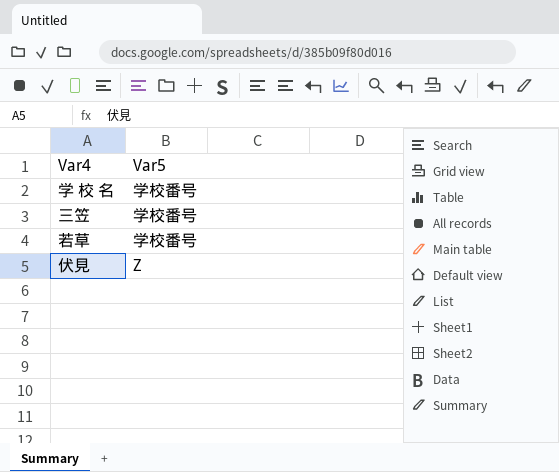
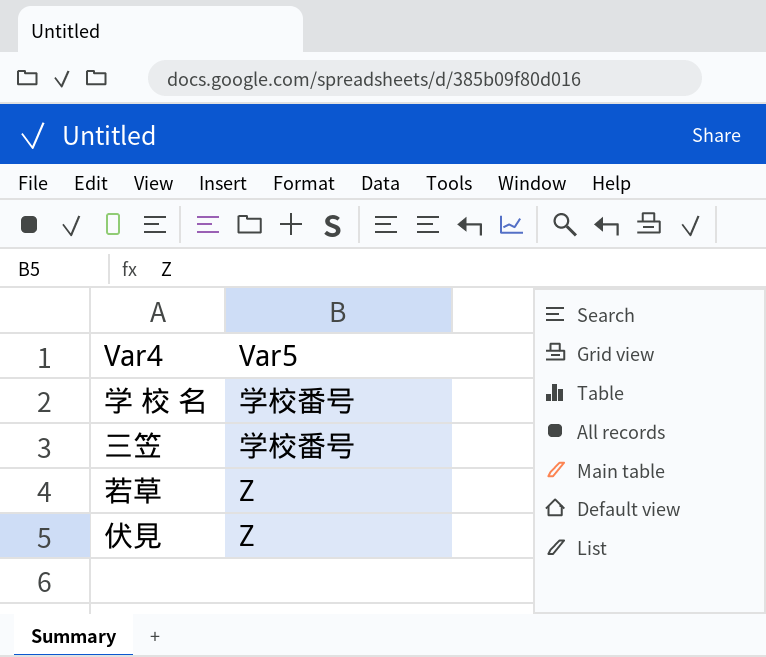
若草 | Var5: 学校番号 -> Z

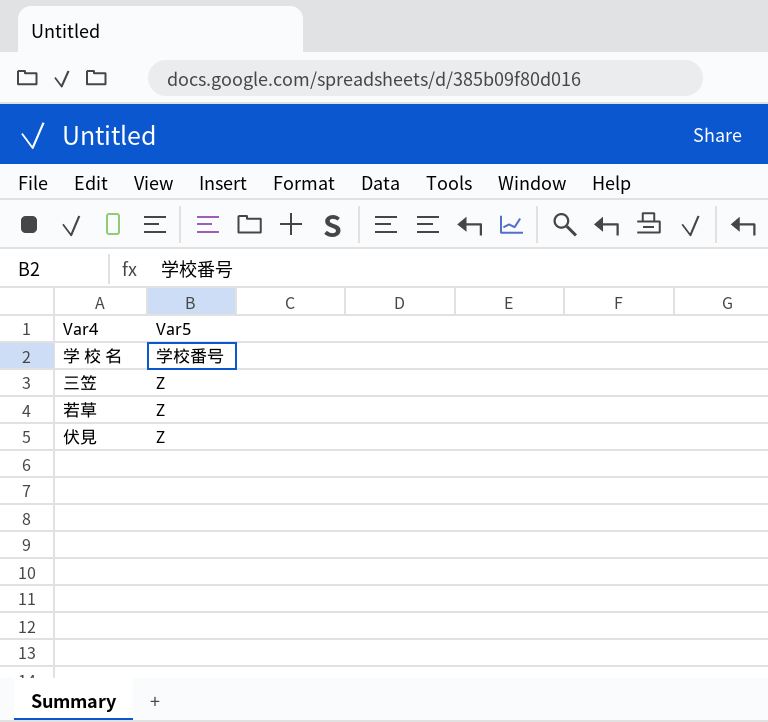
三笠 | Var5: 学校番号 -> Z

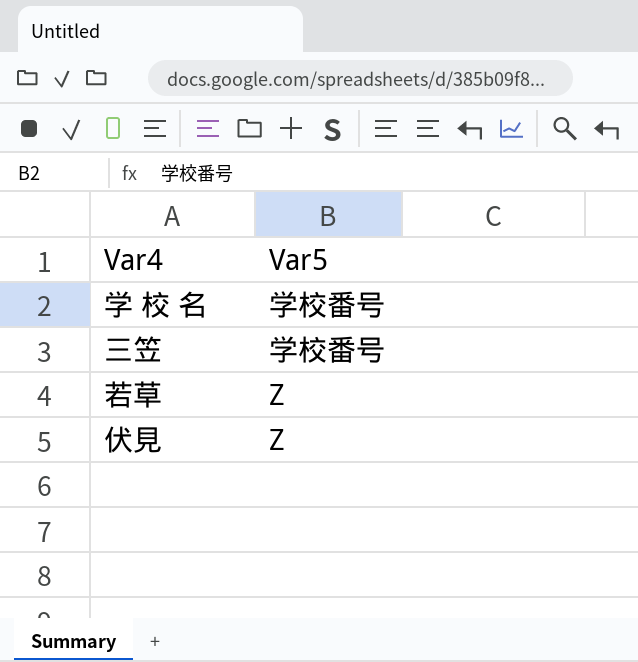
三笠 | Var5: Z -> 学校番号

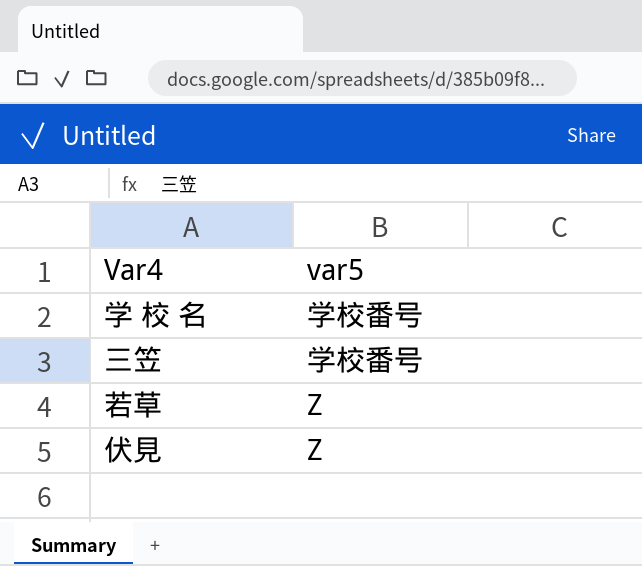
column name: Var5 -> var5

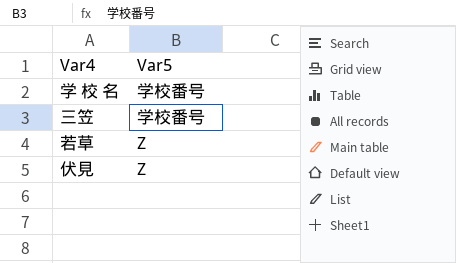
column name: var5 -> Var5

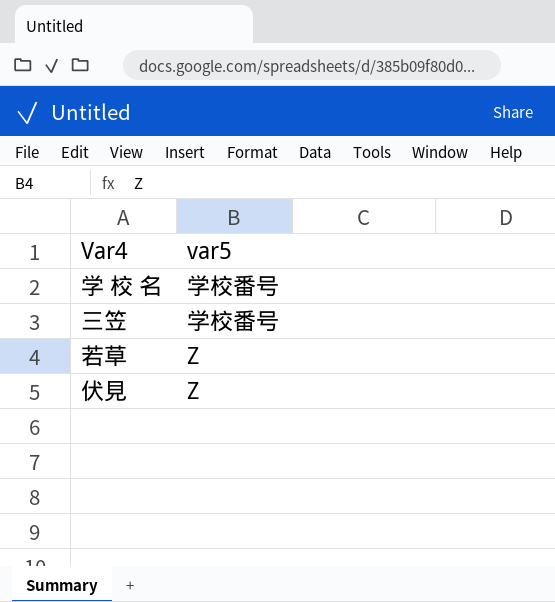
column name: Var5 -> var5

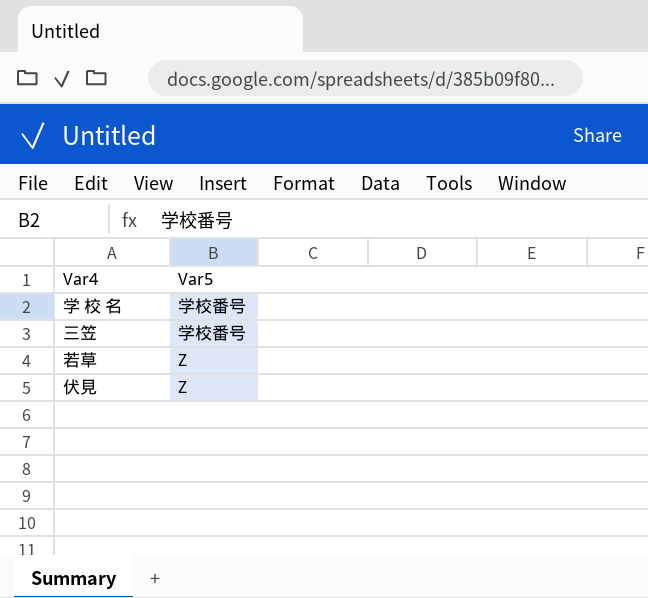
column name: var5 -> Var5

